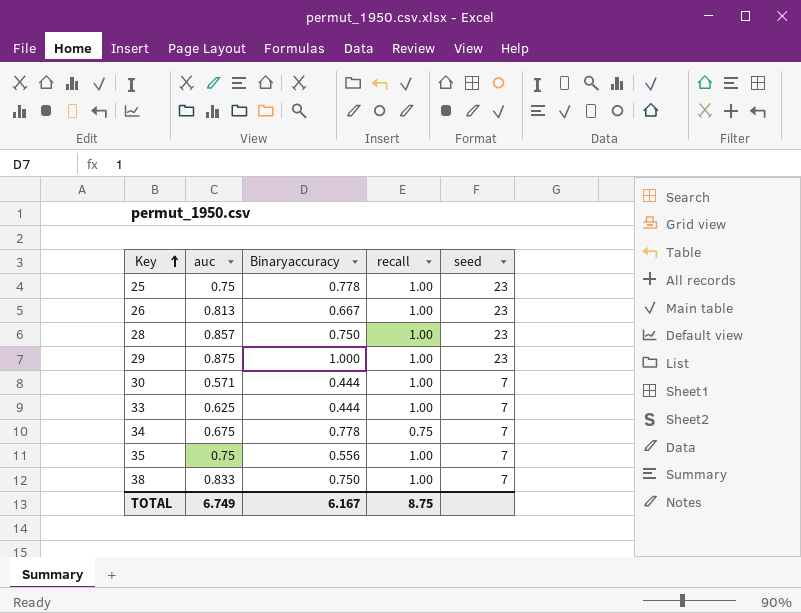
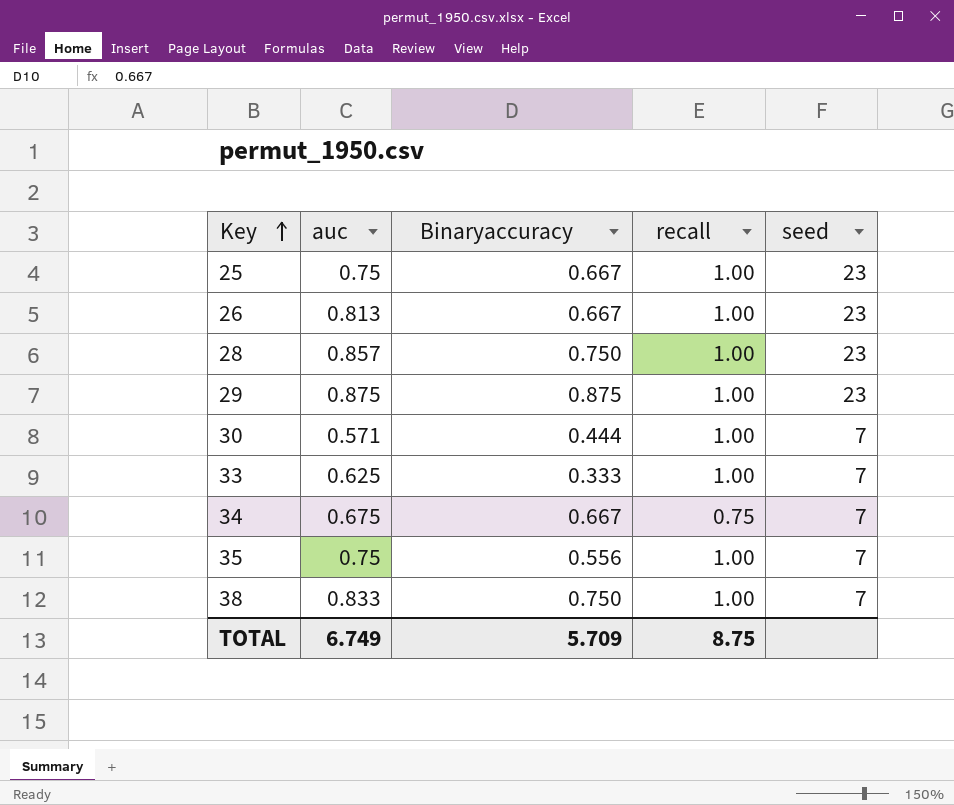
25 | Binaryaccuracy: 0.778 -> 0.667
29 | Binaryaccuracy: 1.000 -> 0.875
33 | Binaryaccuracy: 0.444 -> 0.333
34 | Binaryaccuracy: 0.778 -> 0.667
TOTAL | Binaryaccuracy: 6.167 -> 5.709

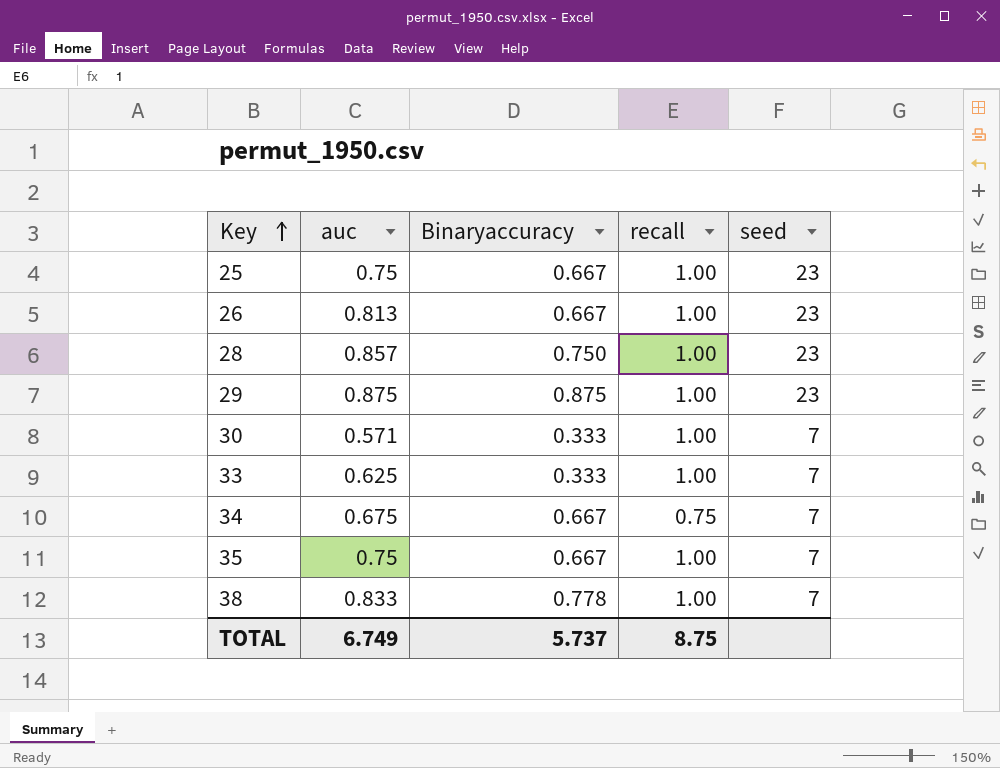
30 | Binaryaccuracy: 0.444 -> 0.333
35 | Binaryaccuracy: 0.556 -> 0.667
38 | Binaryaccuracy: 0.750 -> 0.778
TOTAL | Binaryaccuracy: 5.709 -> 5.737

